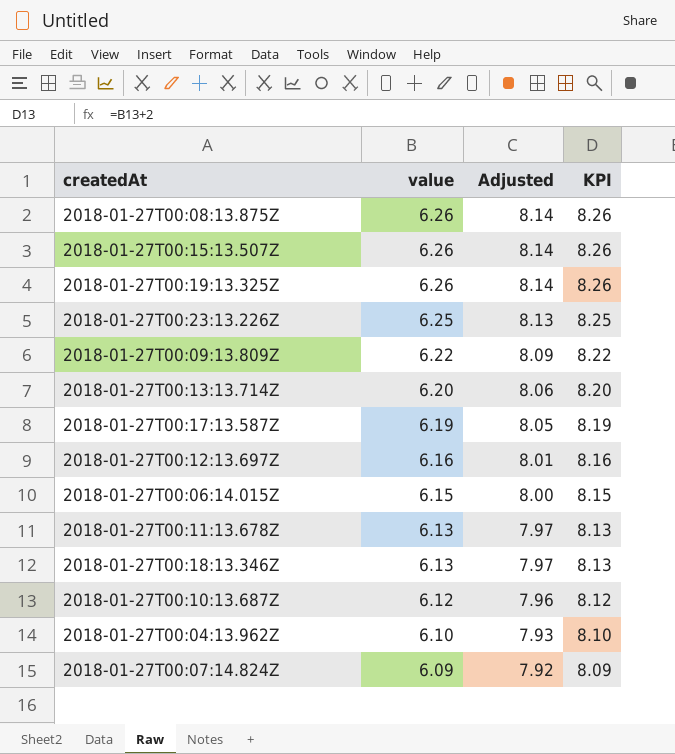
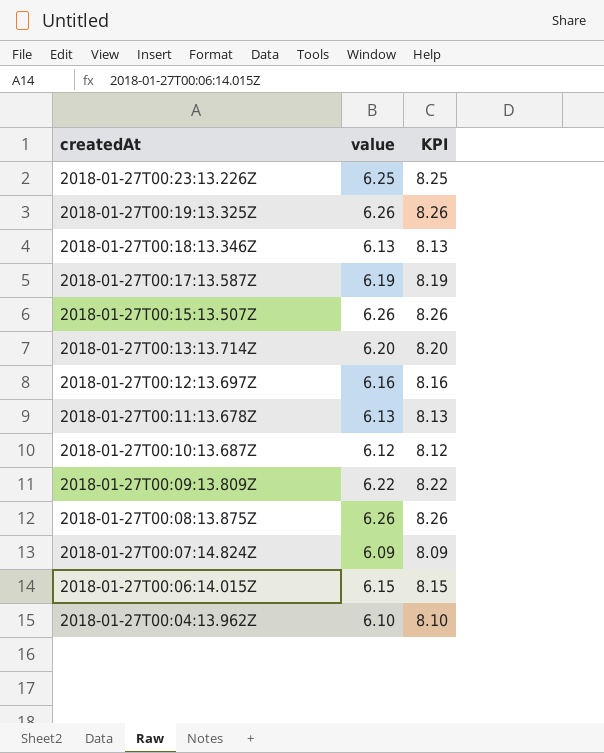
row order: value descending -> createdAt descending
column Adjusted | formula: [value] * 1.3 -> none

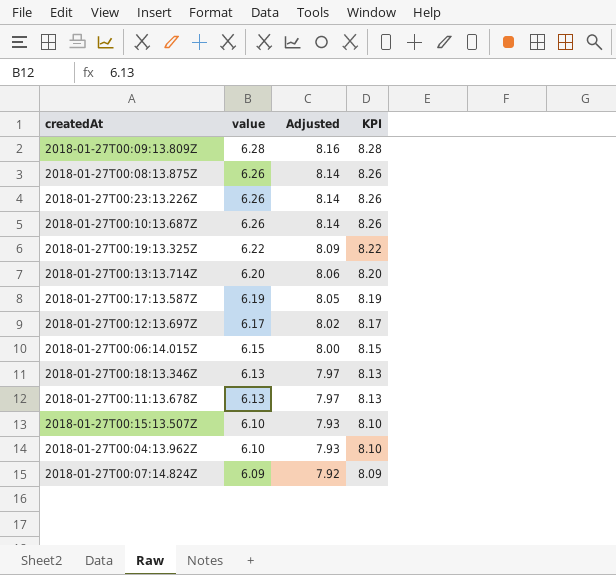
row order: createdAt descending -> value descending
column Adjusted | formula: none -> [value] * 1.3
2018-01-27T00:09:13.809Z | value: 6.22 -> 6.28
2018-01-27T00:09:13.809Z | KPI: 8.22 -> 8.28
2018-01-27T00:23:13.226Z | value: 6.25 -> 6.26
2018-01-27T00:23:13.226Z | KPI: 8.25 -> 8.26
2018-01-27T00:10:13.687Z | value: 6.12 -> 6.26
2018-01-27T00:10:13.687Z | KPI: 8.12 -> 8.26
2018-01-27T00:19:13.325Z | value: 6.26 -> 6.22
2018-01-27T00:19:13.325Z | KPI: 8.26 -> 8.22
2018-01-27T00:12:13.697Z | value: 6.16 -> 6.17
2018-01-27T00:12:13.697Z | KPI: 8.16 -> 8.17
2018-01-27T00:15:13.507Z | value: 6.26 -> 6.10
2018-01-27T00:15:13.507Z | KPI: 8.26 -> 8.10

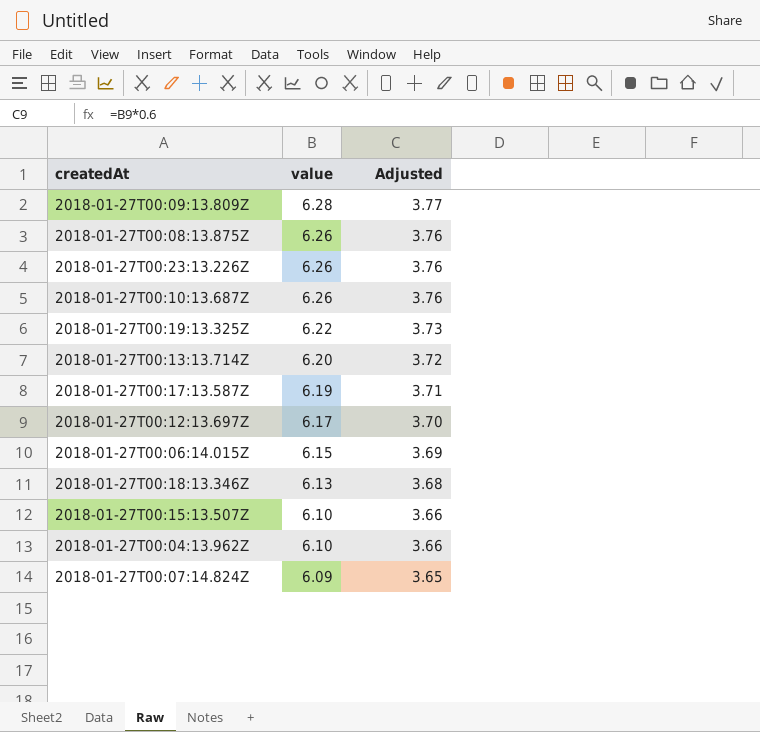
column KPI | formula: [value] + 2 -> none
column Adjusted | formula: [value] * 1.3 -> [value] * 0.6
row 2018-01-27T00:11:13.678Z: 6.13 | 7.97 | 8.13 -> none

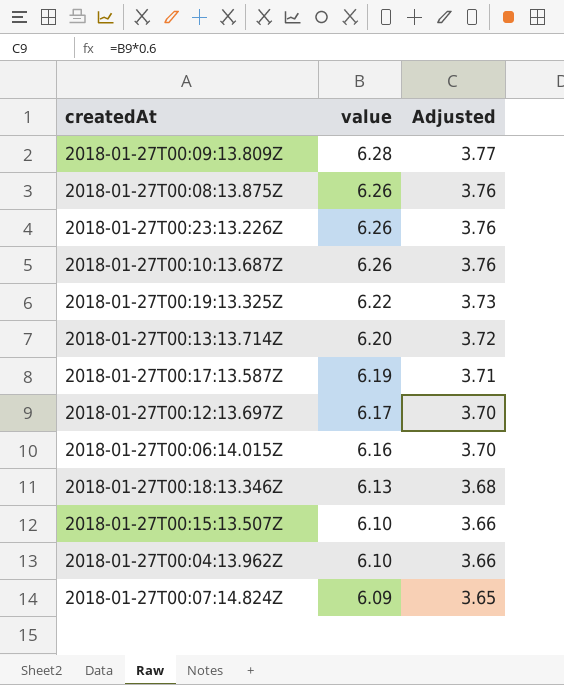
2018-01-27T00:06:14.015Z | value: 6.15 -> 6.16
2018-01-27T00:06:14.015Z | Adjusted: 3.69 -> 3.70

